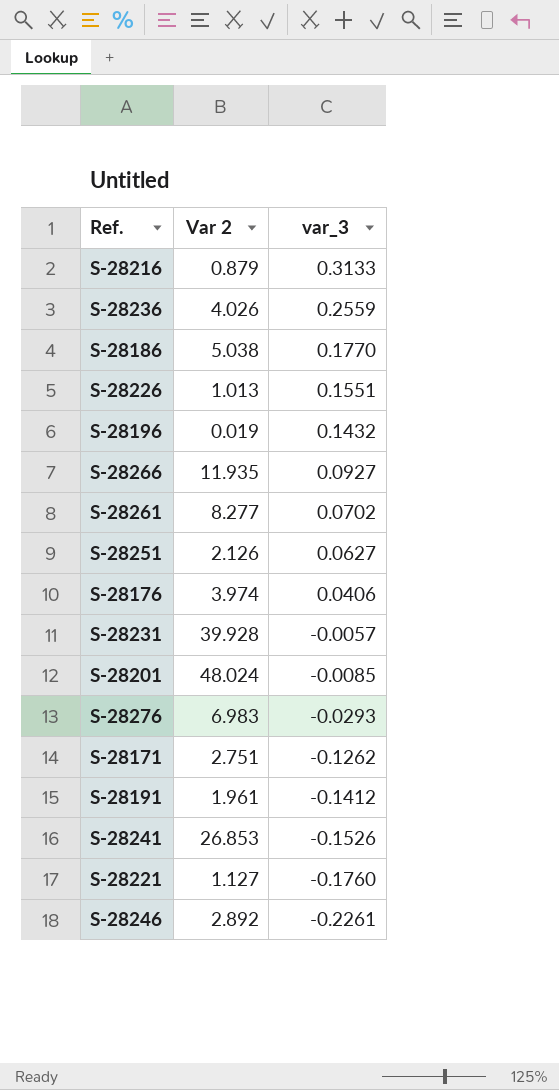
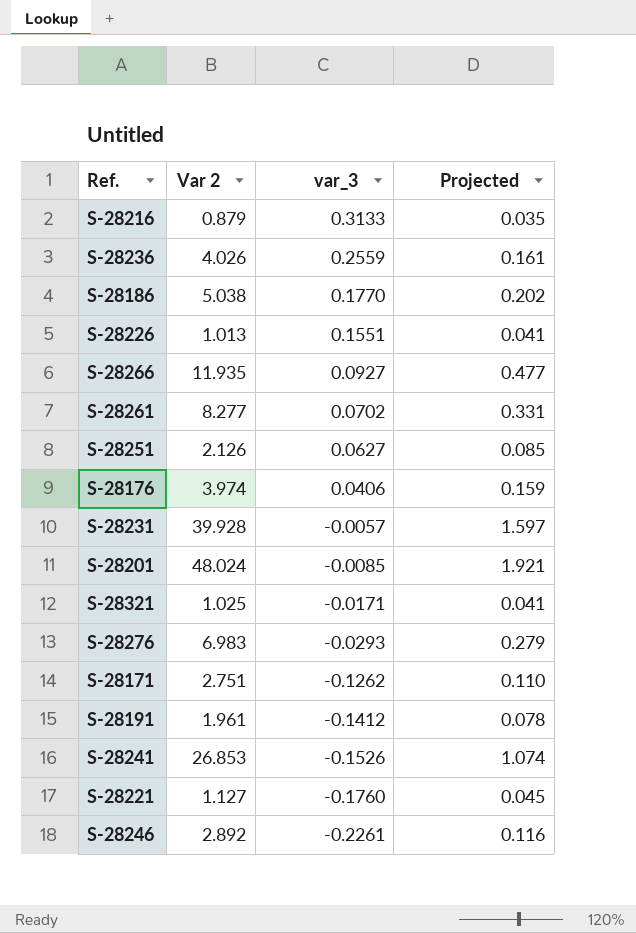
column Projected | formula: none -> [Var 2] * 0.04
row S-28196: 0.019 | 0.1432 -> none
row S-28321: none -> 1.025 | -0.0171 | 0.041

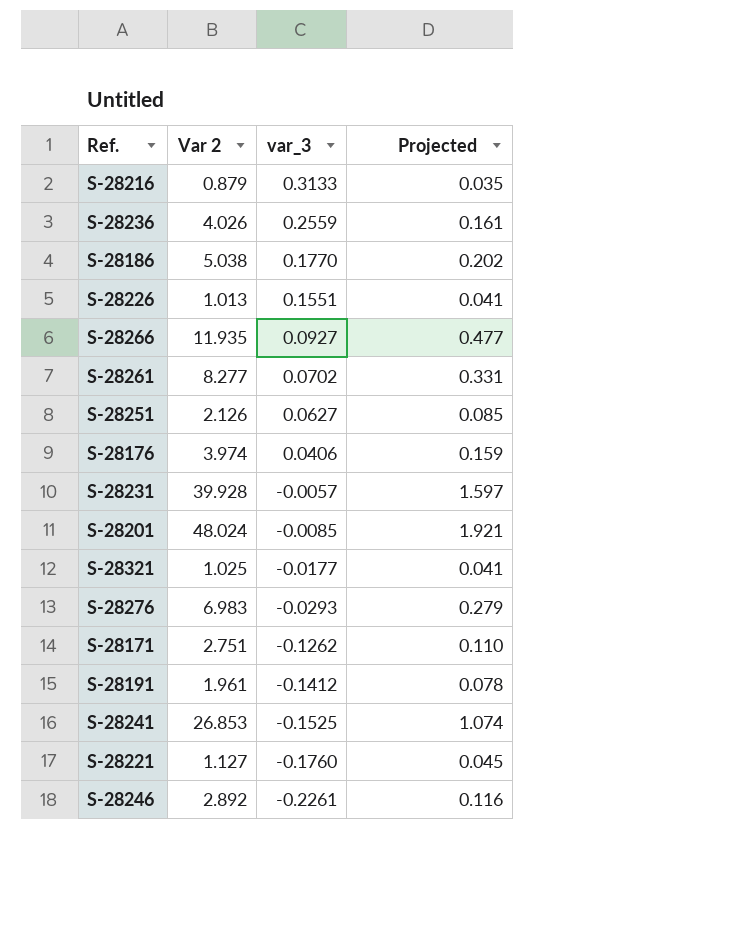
S-28321 | var_3: -0.0171 -> -0.0177
S-28241 | var_3: -0.1526 -> -0.1525

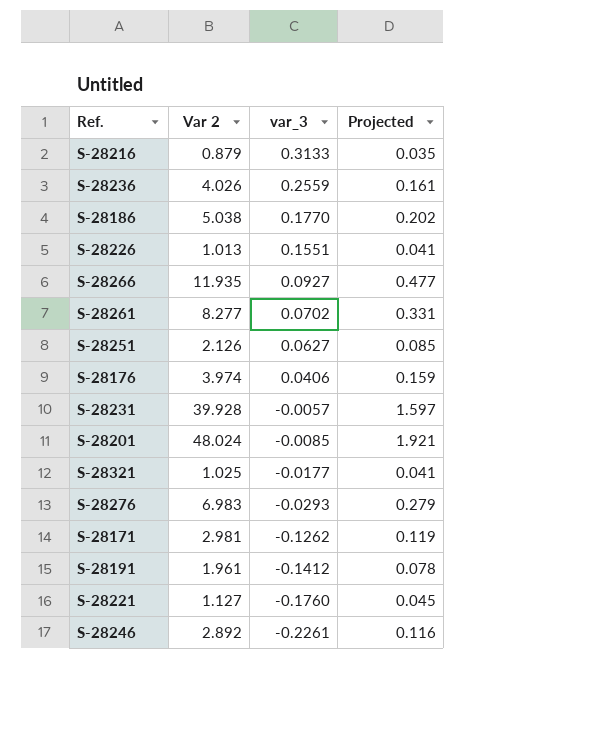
row S-28241: 26.853 | -0.1525 | 1.074 -> none
S-28171 | Var 2: 2.751 -> 2.981
S-28171 | Projected: 0.110 -> 0.119

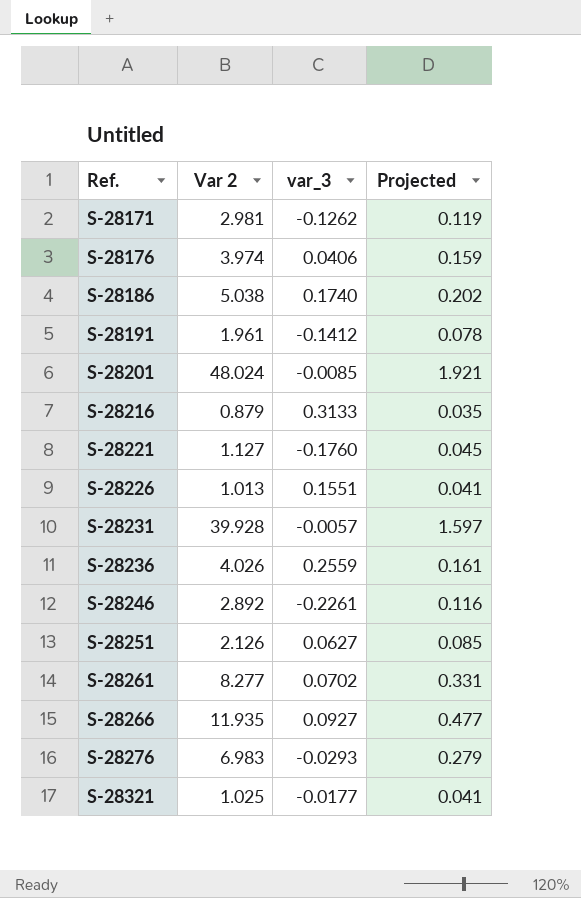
row order: var_3 descending -> Ref. ascending
S-28186 | var_3: 0.1770 -> 0.1740

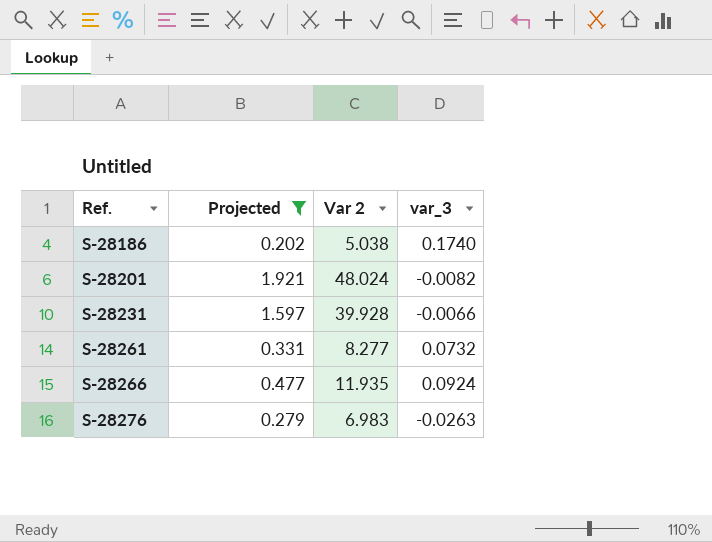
filter: none -> Projected >= 0.202
column Projected | position: 4 -> 2
S-28201 | var_3: -0.0085 -> -0.0082
S-28231 | var_3: -0.0057 -> -0.0066
S-28261 | var_3: 0.0702 -> 0.0732
S-28266 | var_3: 0.0927 -> 0.0924
S-28276 | var_3: -0.0293 -> -0.0263

